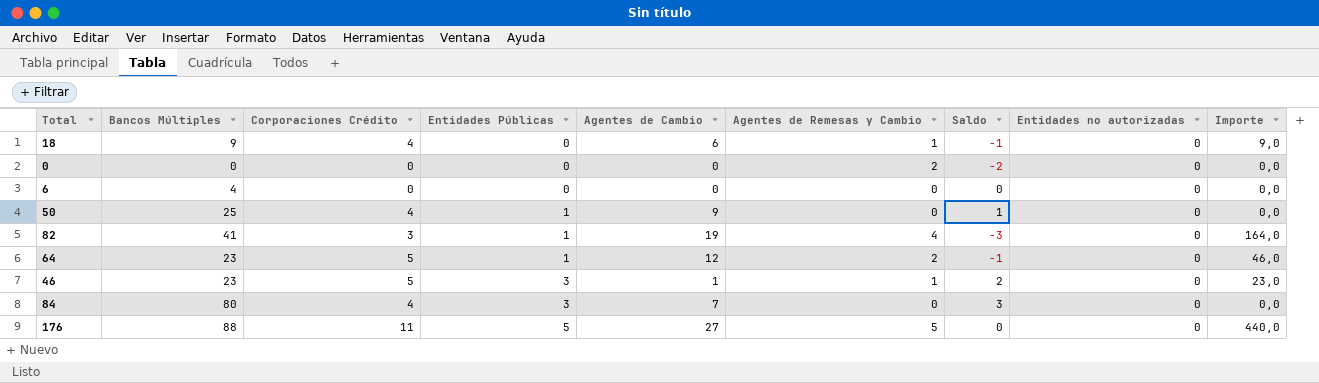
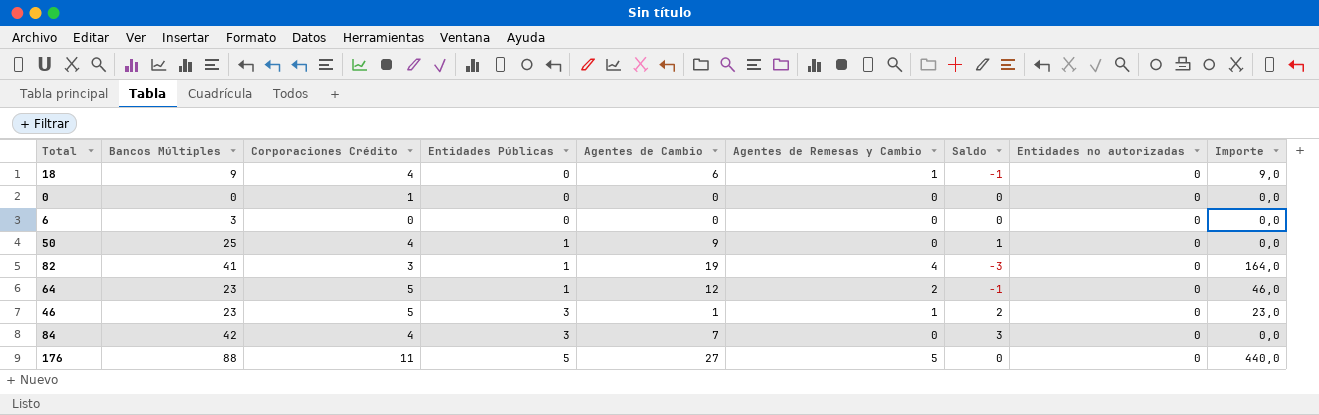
0 | Corporaciones Crédito: 0 -> 1
0 | Agentes de Remesas y Cambio: 2 -> 0
0 | Saldo: -2 -> 0
6 | Bancos Múltiples: 4 -> 3
84 | Bancos Múltiples: 80 -> 42

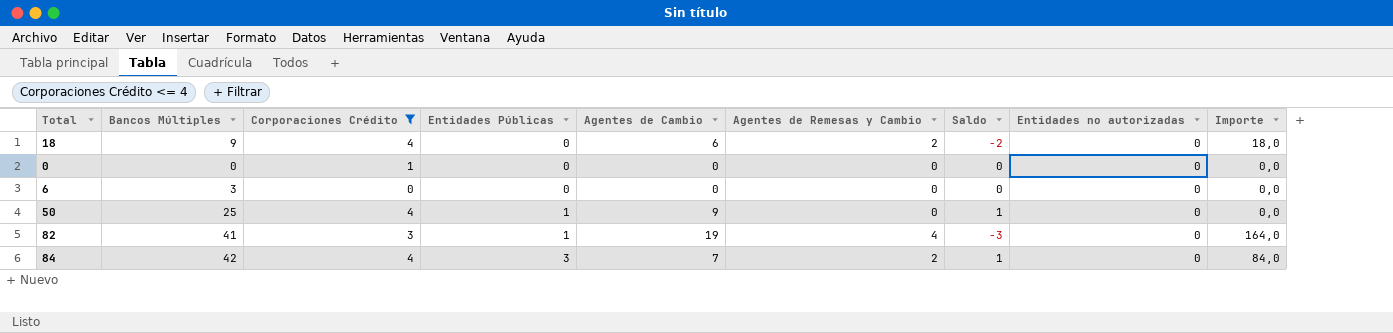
filter: none -> Corporaciones Crédito <= 4
18 | Agentes de Remesas y Cambio: 1 -> 2
18 | Saldo: -1 -> -2
18 | Importe: 9,0 -> 18,0
84 | Agentes de Remesas y Cambio: 0 -> 2
84 | Saldo: 3 -> 1
84 | Importe: 0,0 -> 84,0

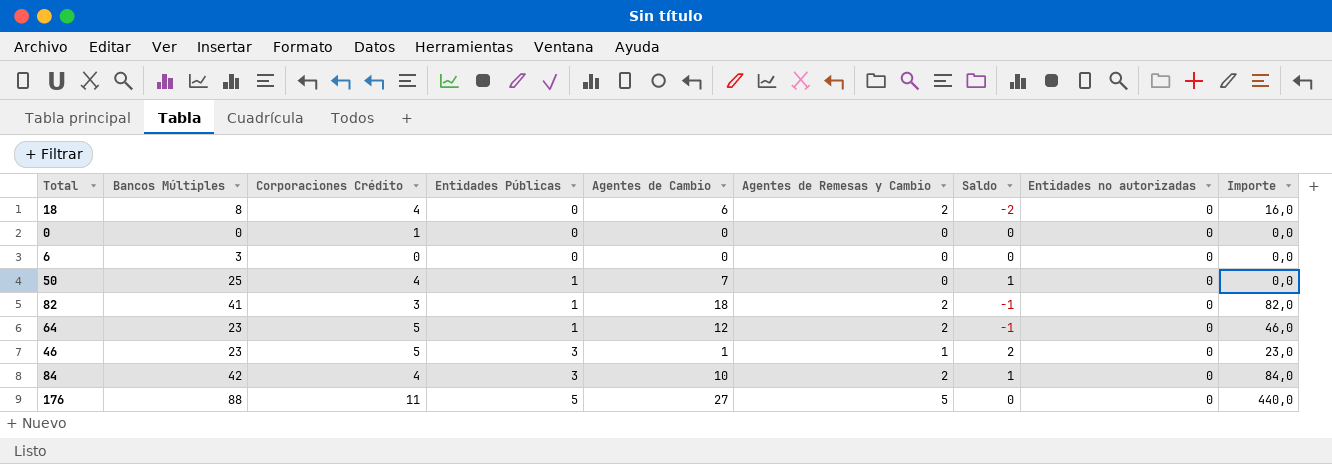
filter: Corporaciones Crédito <= 4 -> none
18 | Bancos Múltiples: 9 -> 8
18 | Importe: 18,0 -> 16,0
50 | Agentes de Cambio: 9 -> 7
82 | Agentes de Cambio: 19 -> 18
82 | Agentes de Remesas y Cambio: 4 -> 2
82 | Saldo: -3 -> -1
82 | Importe: 164,0 -> 82,0
84 | Agentes de Cambio: 7 -> 10

